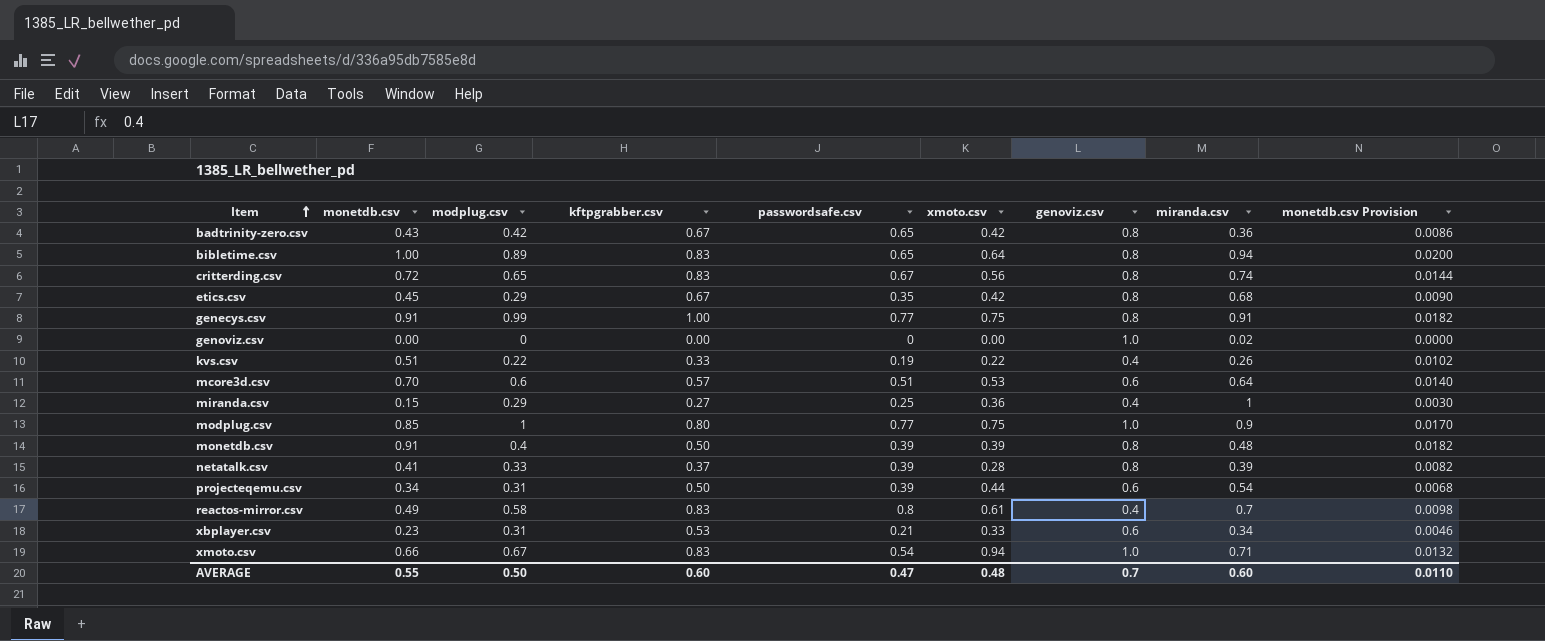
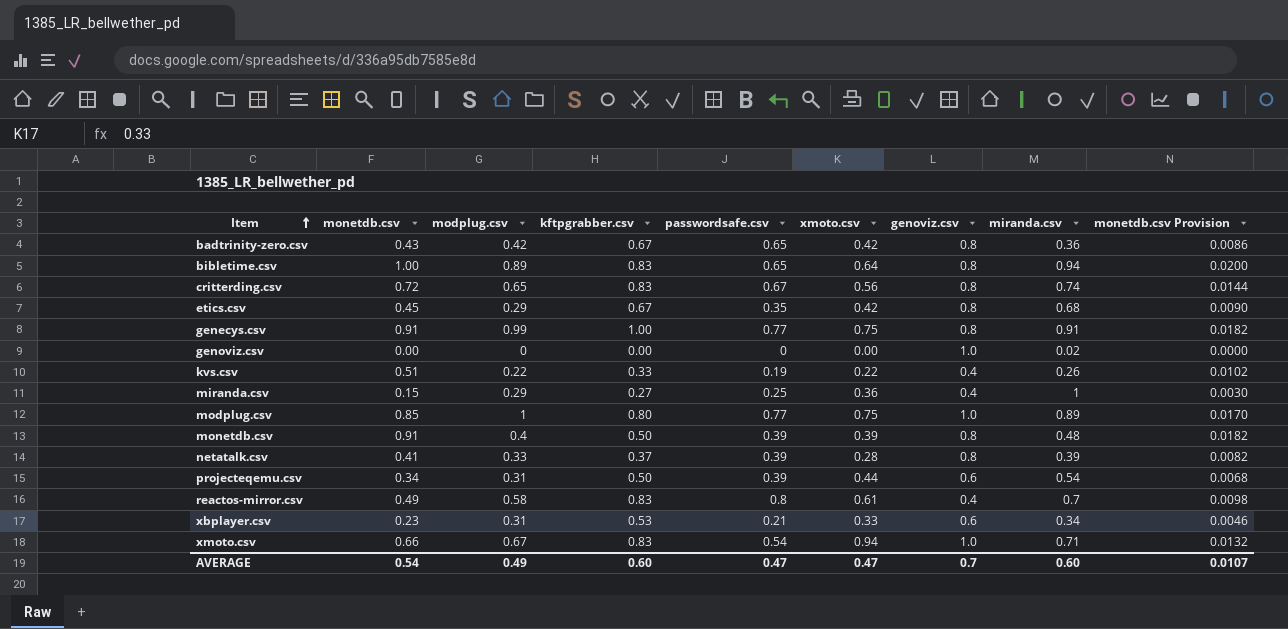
row mcore3d.csv: 0.70 | 0.6 | 0.57 | 0.51 | 0.53 | 0.6 | 0.64 | 0.0140 -> none
modplug.csv | miranda.csv: 0.9 -> 0.89
AVERAGE | monetdb.csv: 0.55 -> 0.54
AVERAGE | modplug.csv: 0.50 -> 0.49
AVERAGE | xmoto.csv: 0.48 -> 0.47
AVERAGE | monetdb.csv Provision: 0.0110 -> 0.0107

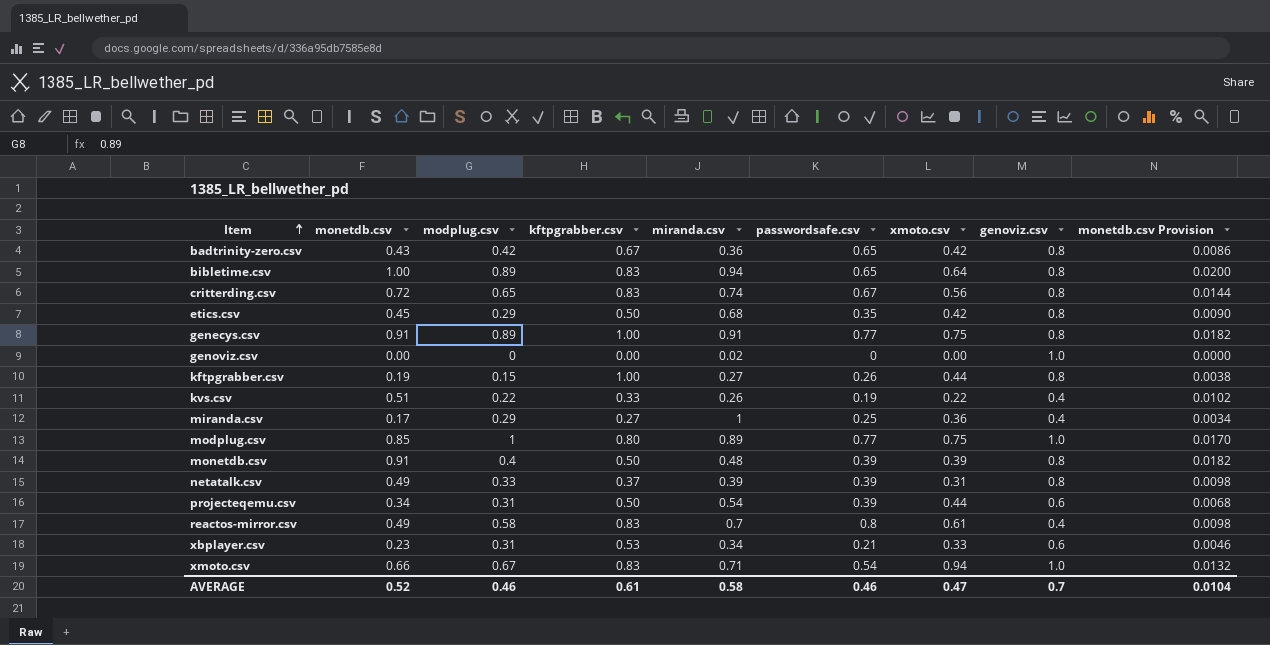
column miranda.csv | position: 8 -> 5
etics.csv | kftpgrabber.csv: 0.67 -> 0.50
genecys.csv | modplug.csv: 0.99 -> 0.89
row kftpgrabber.csv: none -> 0.19 | 0.15 | 1.00 | 0.27 | 0.26 | 0.44 | 0.8 | 0.0038
miranda.csv | monetdb.csv: 0.15 -> 0.17
miranda.csv | monetdb.csv Provision: 0.0030 -> 0.0034
netatalk.csv | monetdb.csv: 0.41 -> 0.49
netatalk.csv | xmoto.csv: 0.28 -> 0.31
netatalk.csv | monetdb.csv Provision: 0.0082 -> 0.0098
AVERAGE | monetdb.csv: 0.54 -> 0.52
AVERAGE | modplug.csv: 0.49 -> 0.46
AVERAGE | kftpgrabber.csv: 0.60 -> 0.61
AVERAGE | miranda.csv: 0.60 -> 0.58
AVERAGE | passwordsafe.csv: 0.47 -> 0.46
AVERAGE | monetdb.csv Provision: 0.0107 -> 0.0104

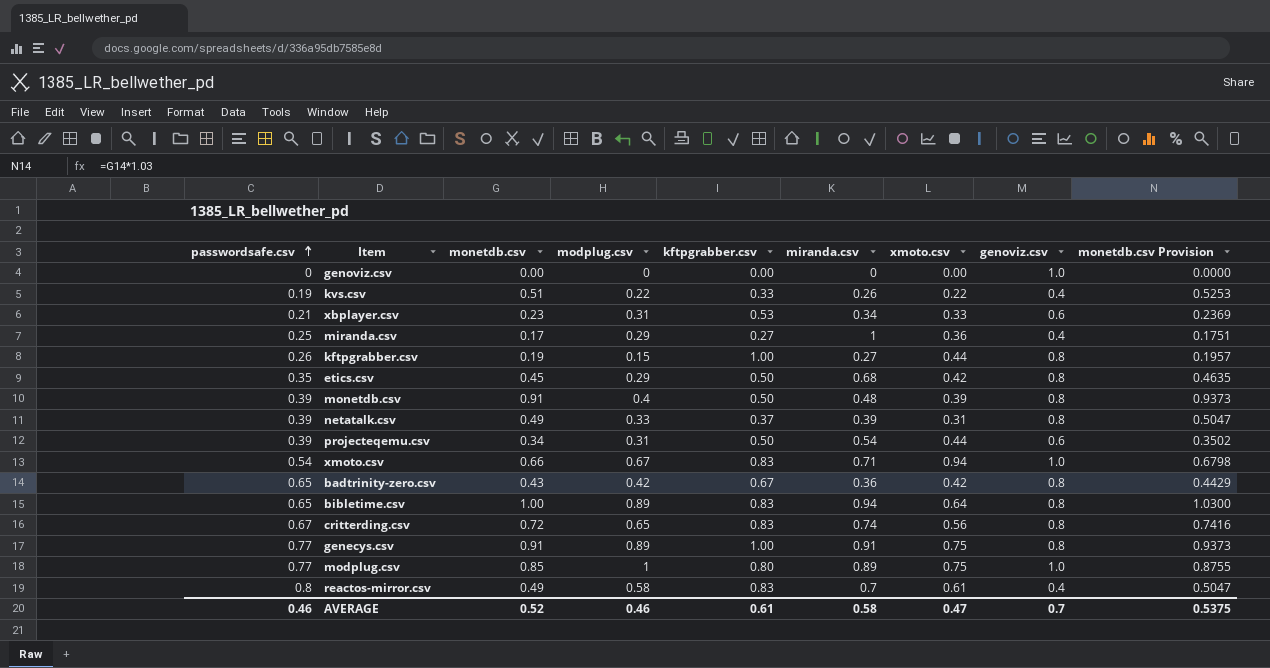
row order: Item ascending -> passwordsafe.csv ascending
column passwordsafe.csv | position: 6 -> 1
column monetdb.csv Provision | formula: [monetdb.csv] * 0.02 -> [monetdb.csv] * 1.03
genoviz.csv | miranda.csv: 0.02 -> 0
AVERAGE | monetdb.csv Provision: 0.0104 -> 0.5375

